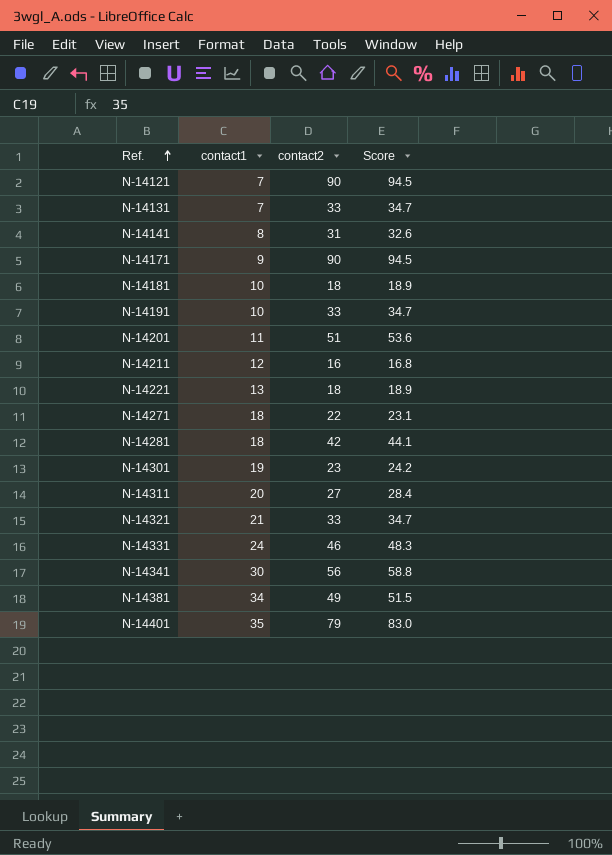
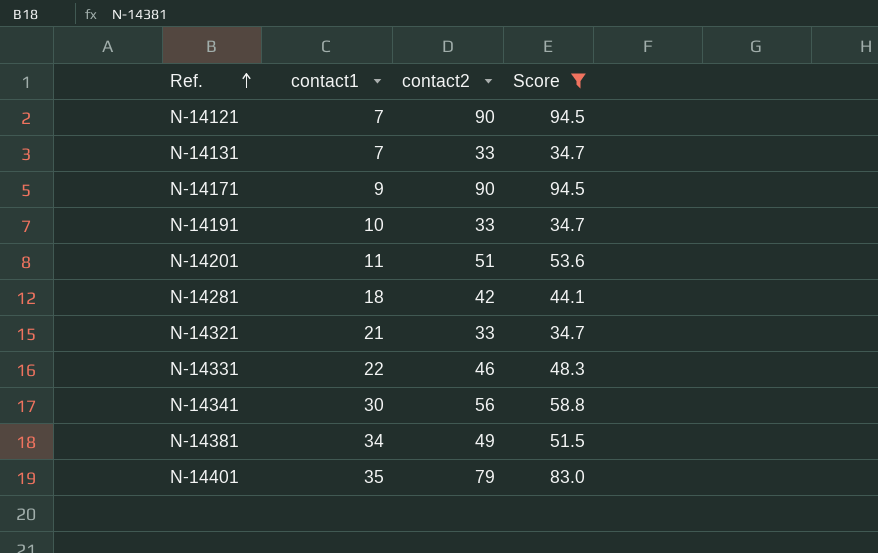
filter: none -> Score >= 34.7
N-14331 | contact1: 24 -> 22

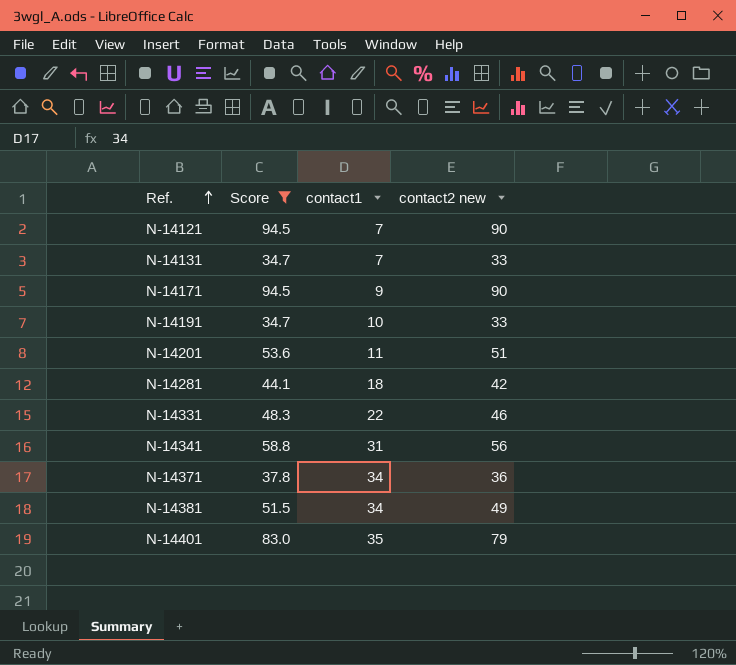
column Score | position: 4 -> 2
column name: contact2 -> contact2 new
row N-14321: 21 | 33 | 34.7 -> none
N-14341 | contact1: 30 -> 31
row N-14371: none -> 37.8 | 34 | 36

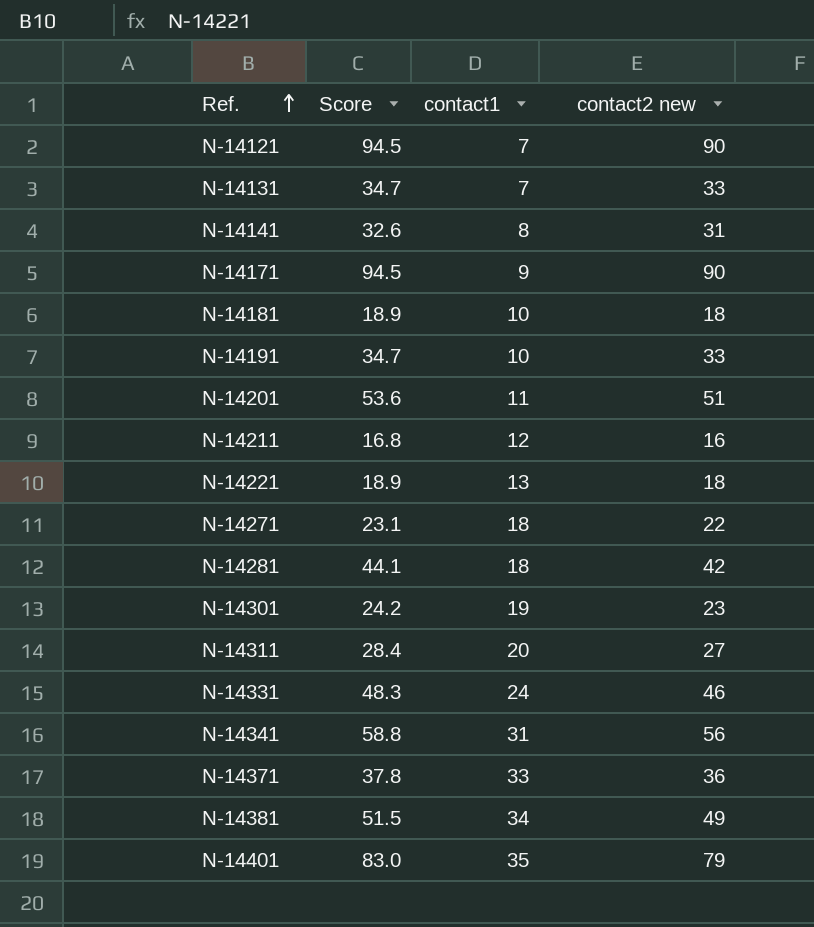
filter: Score >= 34.7 -> none
N-14331 | contact1: 22 -> 24
N-14371 | contact1: 34 -> 33

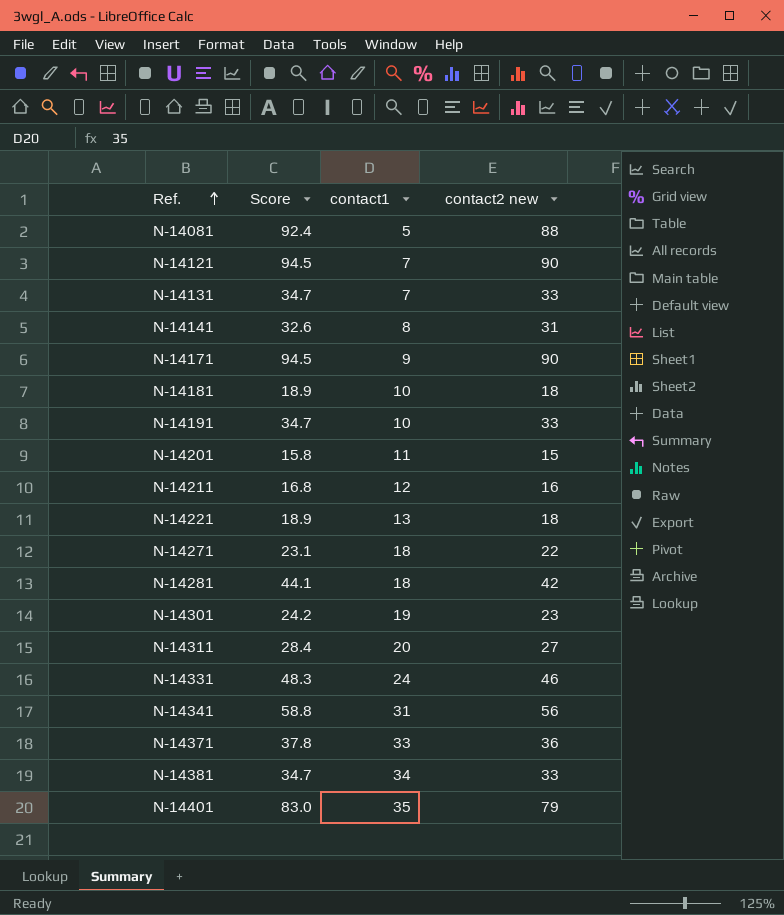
row N-14081: none -> 92.4 | 5 | 88
N-14201 | Score: 53.6 -> 15.8
N-14201 | contact2 new: 51 -> 15
N-14381 | Score: 51.5 -> 34.7
N-14381 | contact2 new: 49 -> 33

